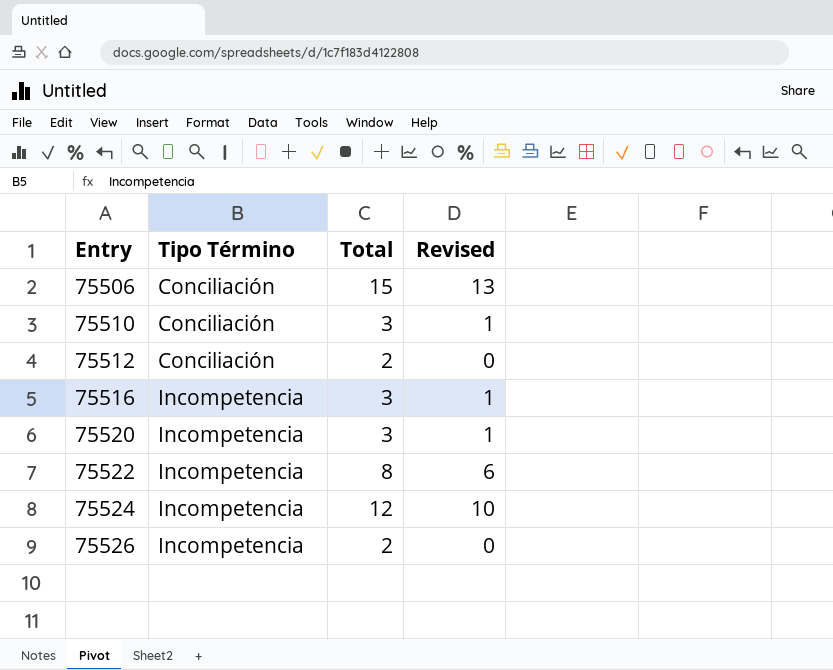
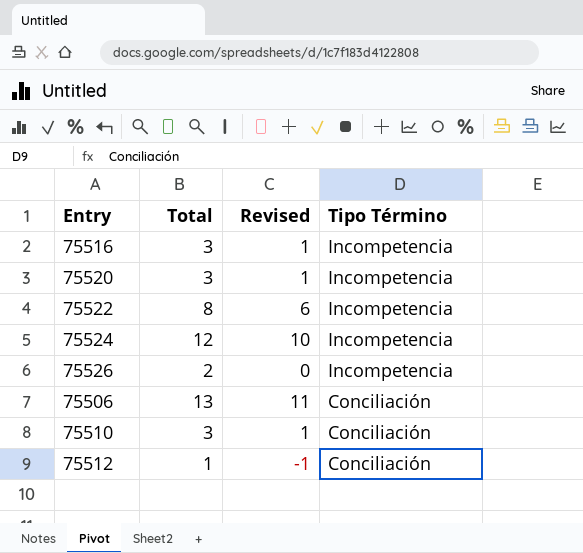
row order: Entry ascending -> Tipo Término descending
column Tipo Término | position: 2 -> 4
75506 | Total: 15 -> 13
75506 | Revised: 13 -> 11
75512 | Total: 2 -> 1
75512 | Revised: 0 -> -1

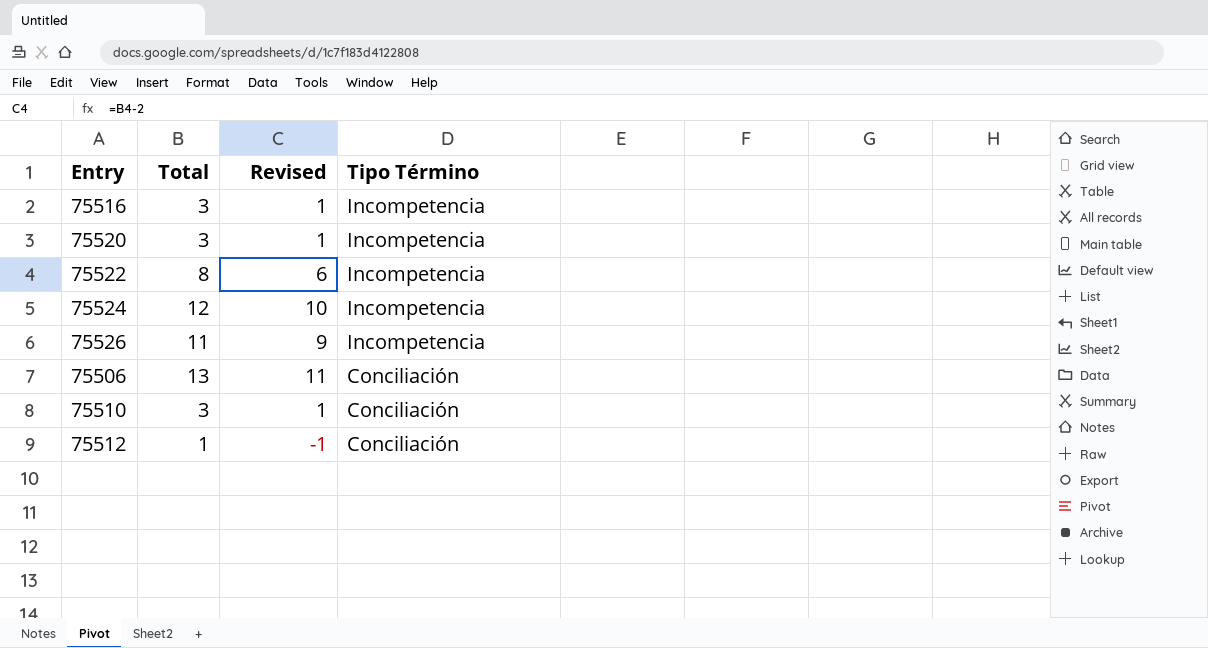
75526 | Total: 2 -> 11
75526 | Revised: 0 -> 9

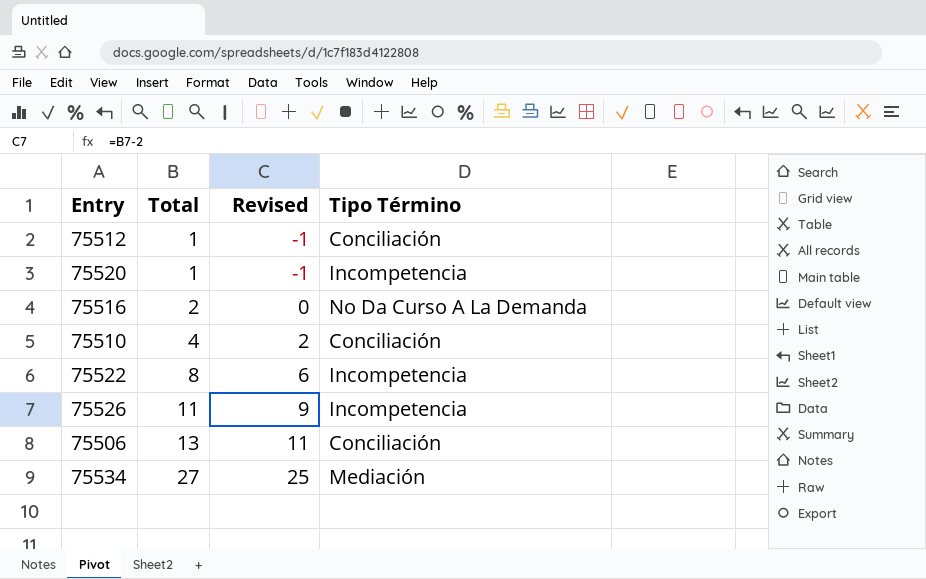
row order: Tipo Término descending -> Total ascending
row 75524: 12 | 10 | Incompetencia -> none
75520 | Total: 3 -> 1
75520 | Revised: 1 -> -1
75516 | Total: 3 -> 2
75516 | Revised: 1 -> 0
75516 | Tipo Término: Incompetencia -> No Da Curso A La Demanda
75510 | Total: 3 -> 4
75510 | Revised: 1 -> 2
row 75534: none -> 27 | 25 | Mediación

